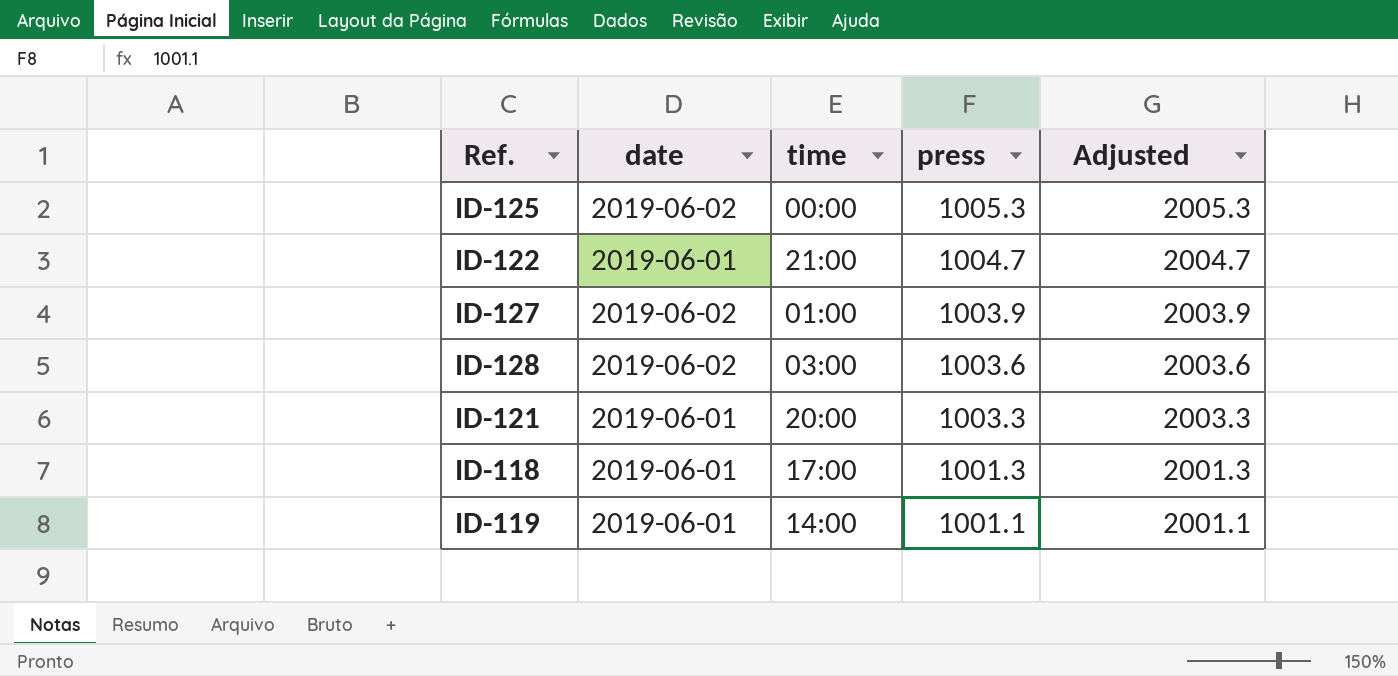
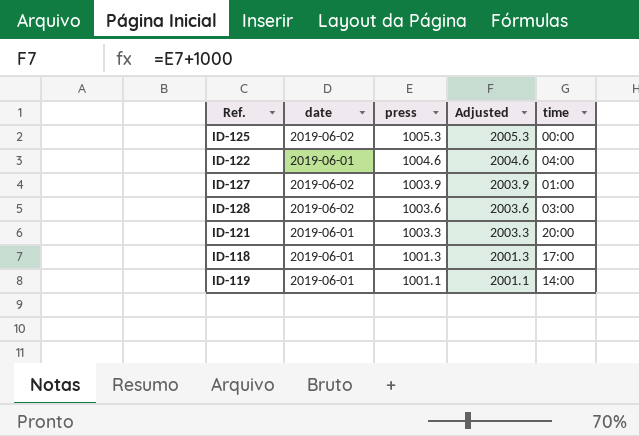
column time | position: 3 -> 5
ID-122 | press: 1004.7 -> 1004.6
ID-122 | Adjusted: 2004.7 -> 2004.6
ID-122 | time: 21:00 -> 04:00

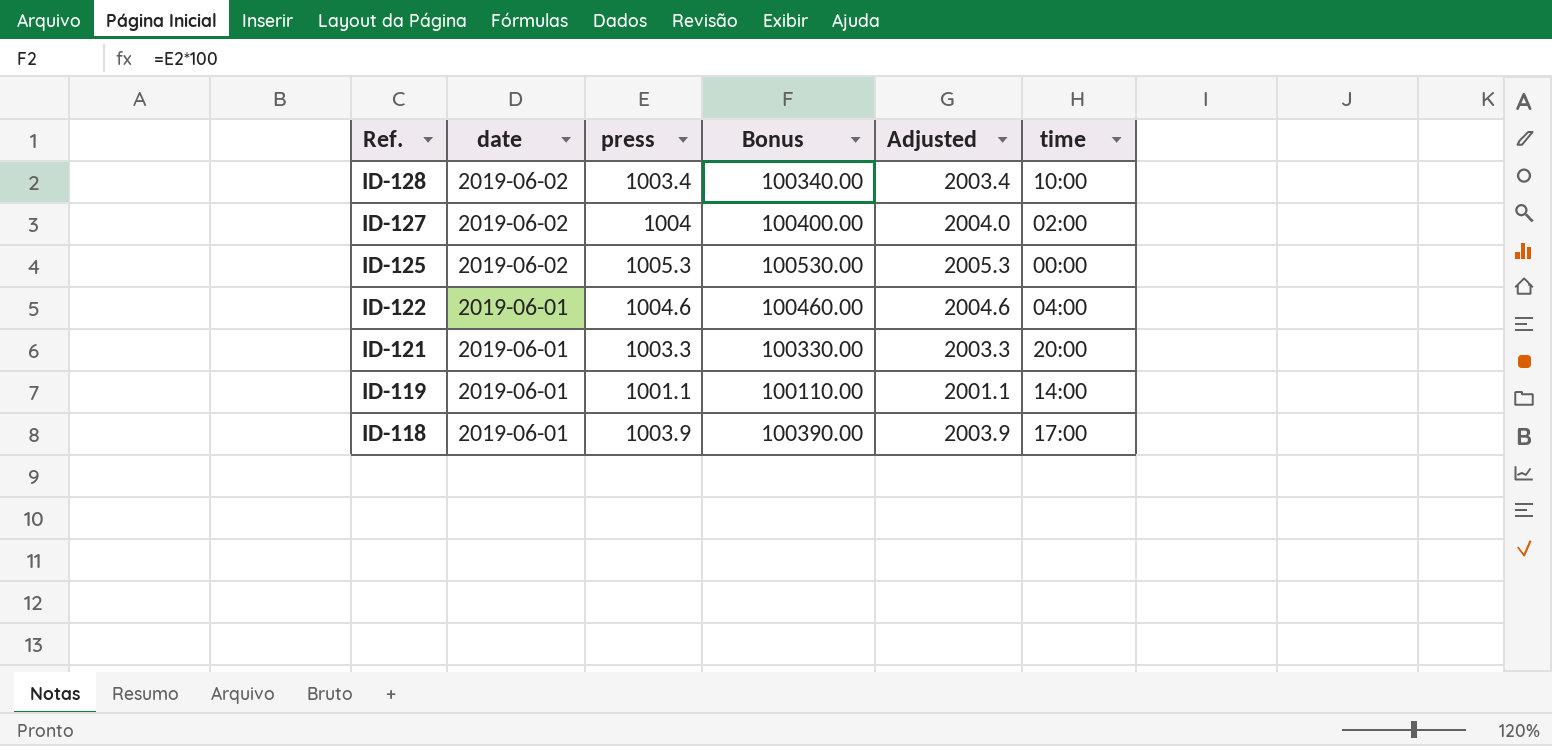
row order: press descending -> Ref. descending
column Bonus | formula: none -> [press] * 100
ID-128 | press: 1003.6 -> 1003.4
ID-128 | Adjusted: 2003.6 -> 2003.4
ID-128 | time: 03:00 -> 10:00
ID-127 | press: 1003.9 -> 1004
ID-127 | Adjusted: 2003.9 -> 2004.0
ID-127 | time: 01:00 -> 02:00
ID-118 | press: 1001.3 -> 1003.9
ID-118 | Adjusted: 2001.3 -> 2003.9

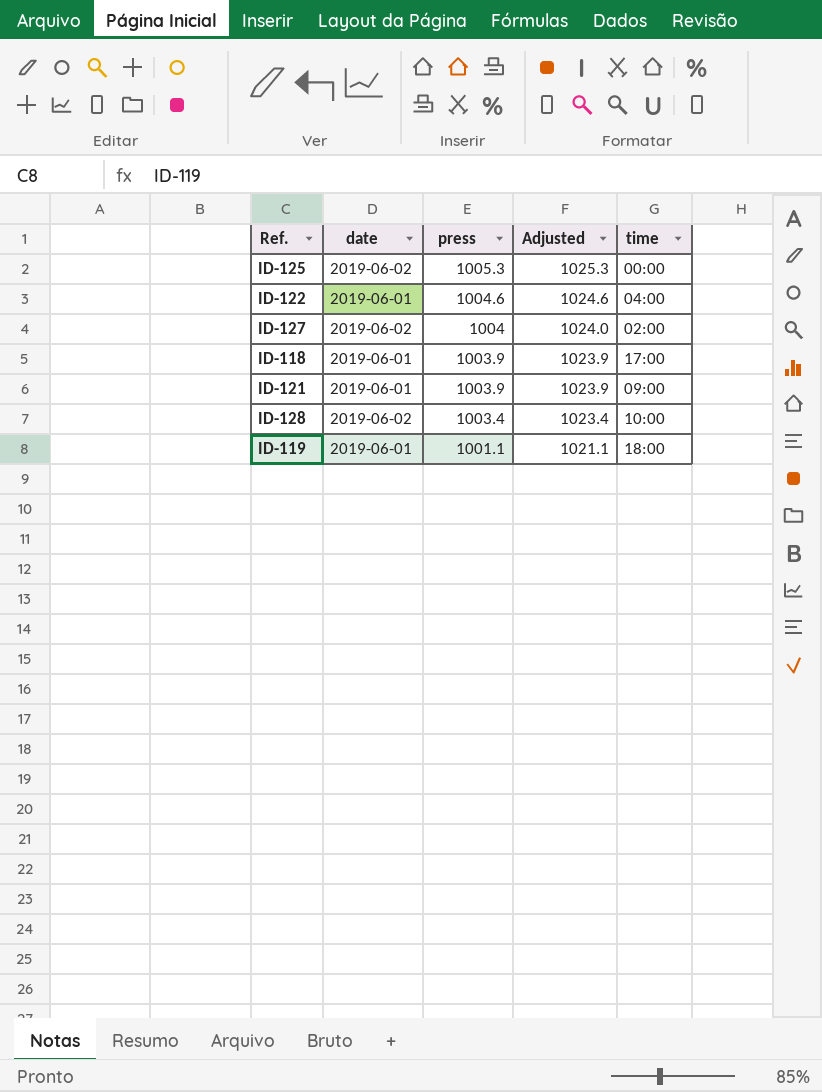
row order: Ref. descending -> press descending
column Bonus | formula: [press] * 100 -> none
column Adjusted | formula: [press] + 1000 -> [press] + 20
ID-121 | press: 1003.3 -> 1003.9
ID-121 | time: 20:00 -> 09:00
ID-119 | time: 14:00 -> 18:00

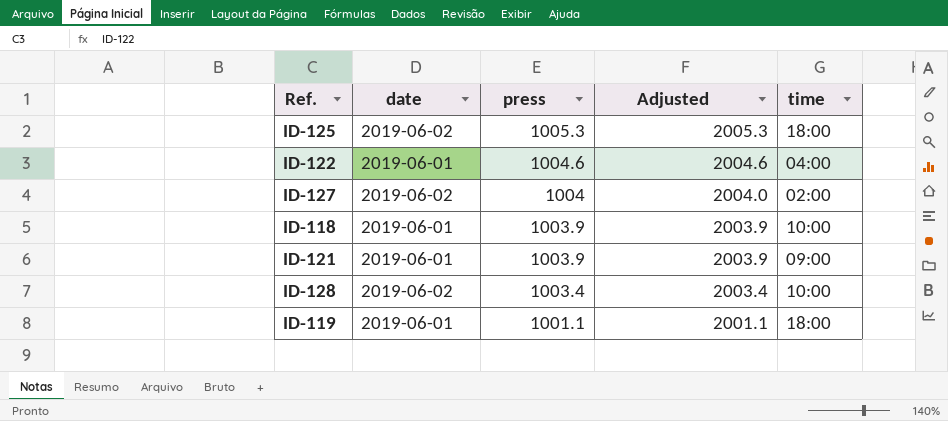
column Adjusted | formula: [press] + 20 -> [press] + 1000
ID-125 | time: 00:00 -> 18:00
ID-118 | time: 17:00 -> 10:00

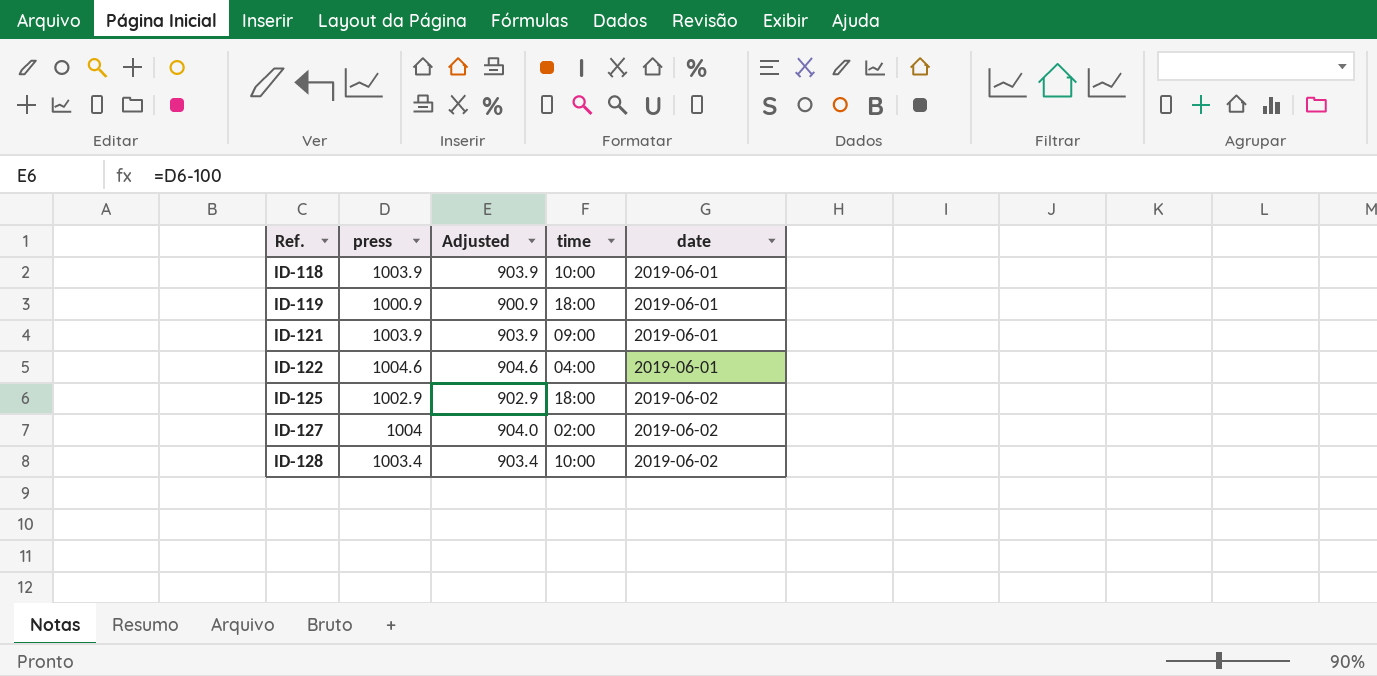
row order: press descending -> Ref. ascending
column Adjusted | formula: [press] + 1000 -> [press] - 100
column date | position: 2 -> 5
ID-119 | press: 1001.1 -> 1000.9
ID-125 | press: 1005.3 -> 1002.9

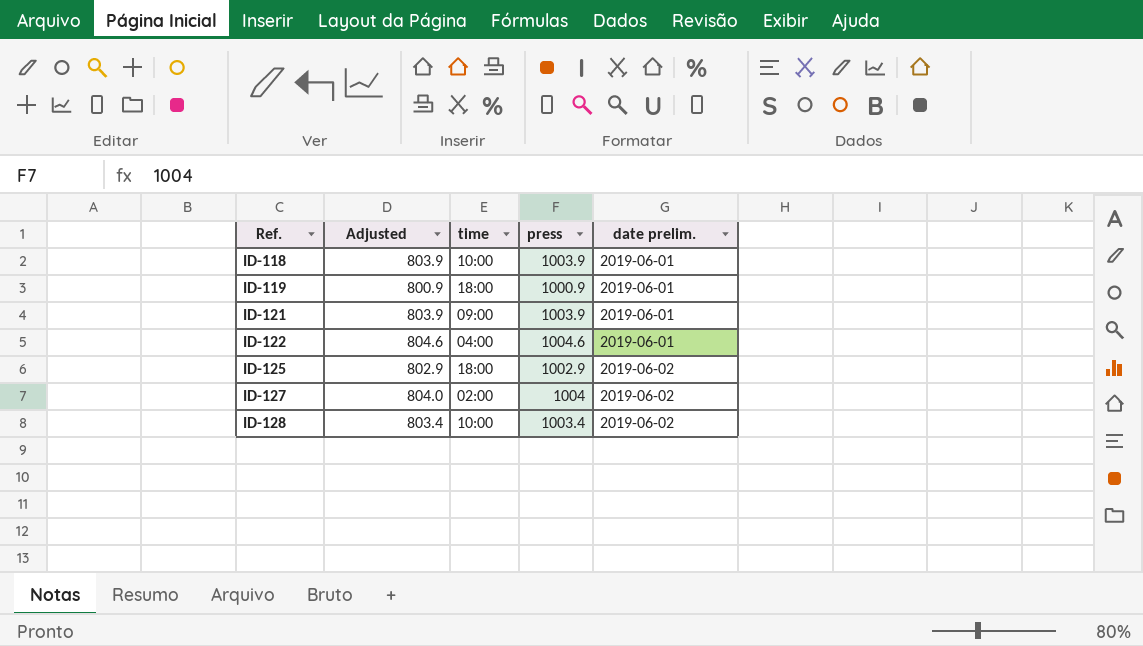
column Adjusted | formula: [press] - 100 -> [press] - 200
column press | position: 2 -> 4
column name: date -> date prelim.

